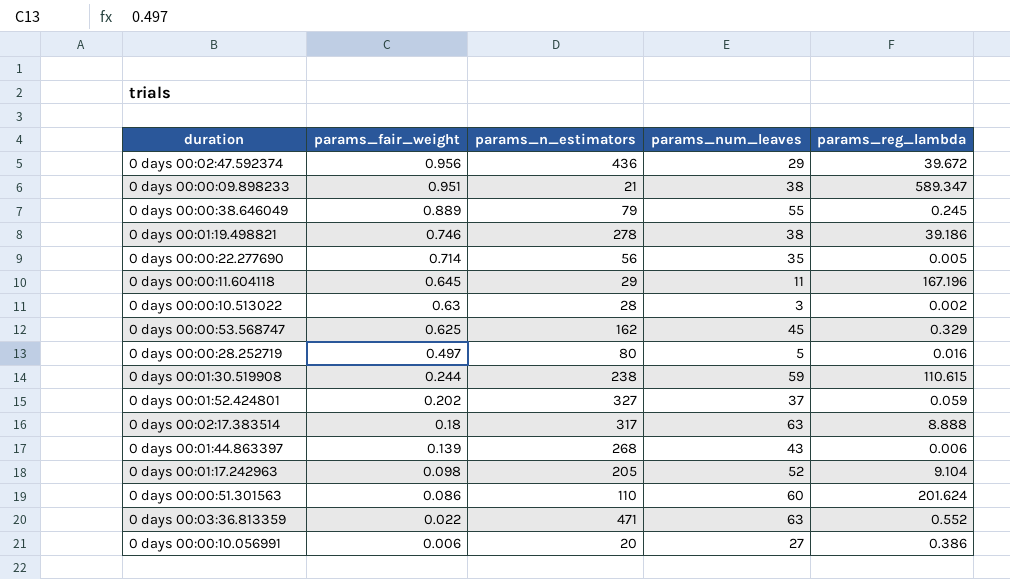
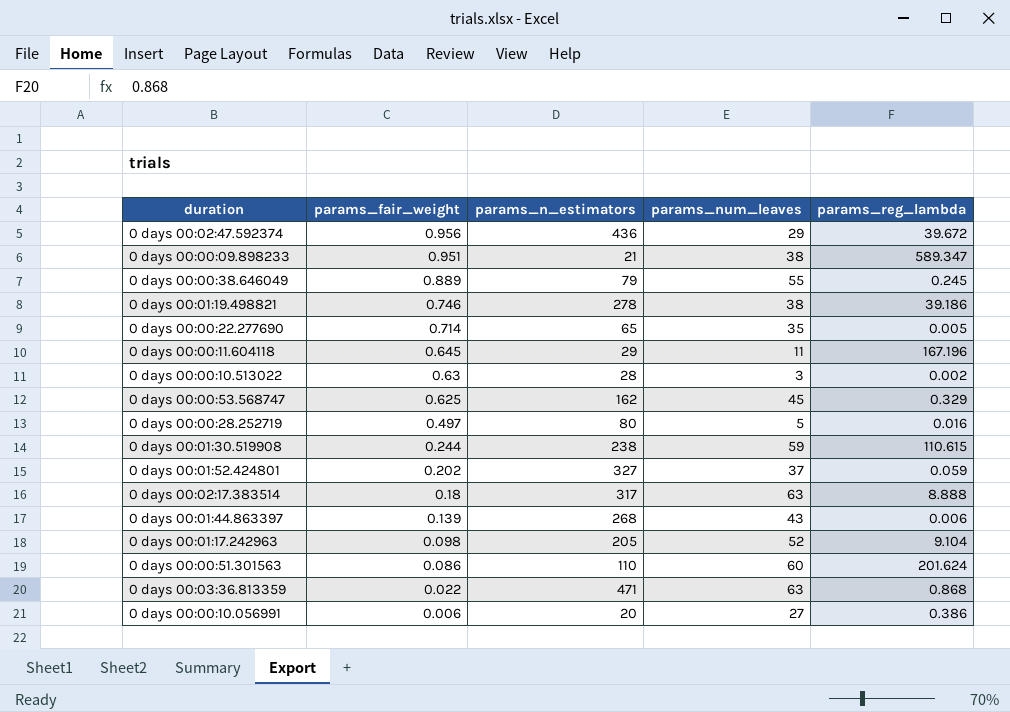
0 days 00:00:22.277690 | params_n_estimators: 56 -> 65
0 days 00:03:36.813359 | params_reg_lambda: 0.552 -> 0.868

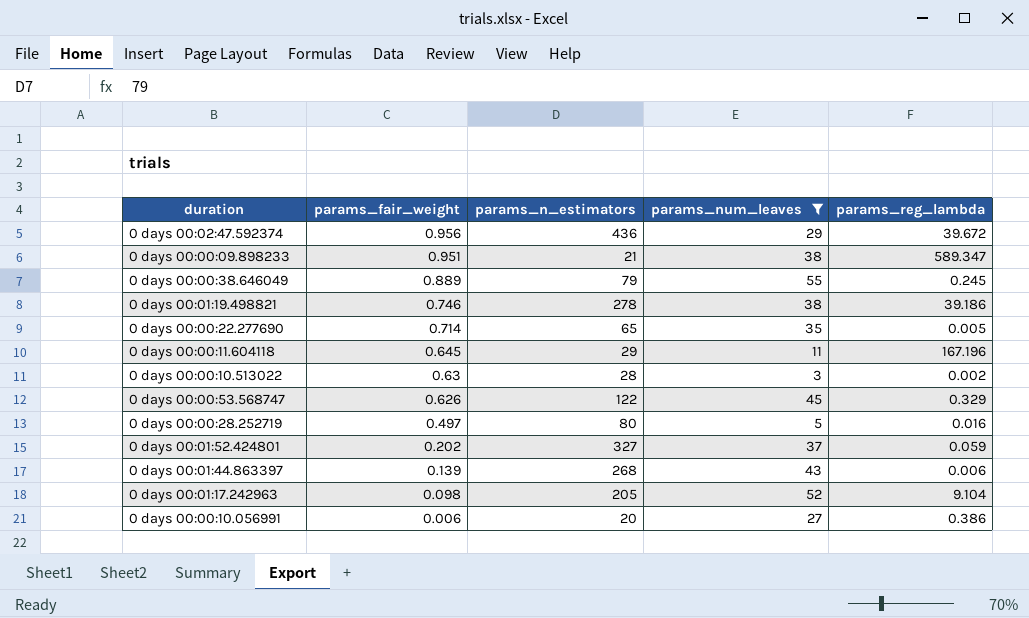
filter: none -> params_num_leaves <= 55
0 days 00:00:53.568747 | params_fair_weight: 0.625 -> 0.626
0 days 00:00:53.568747 | params_n_estimators: 162 -> 122

